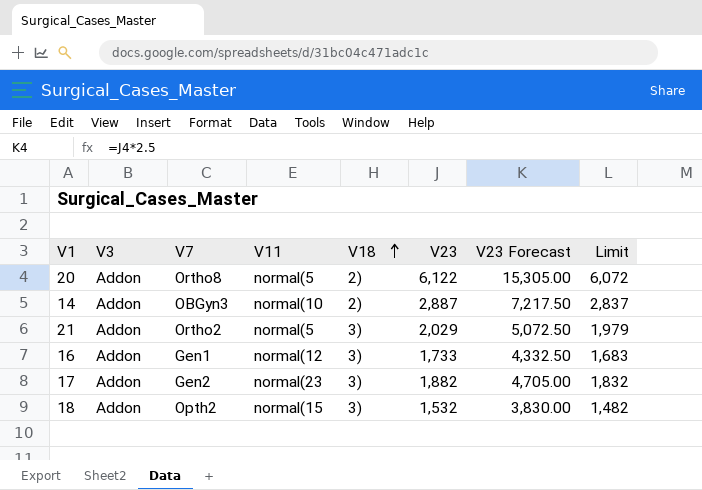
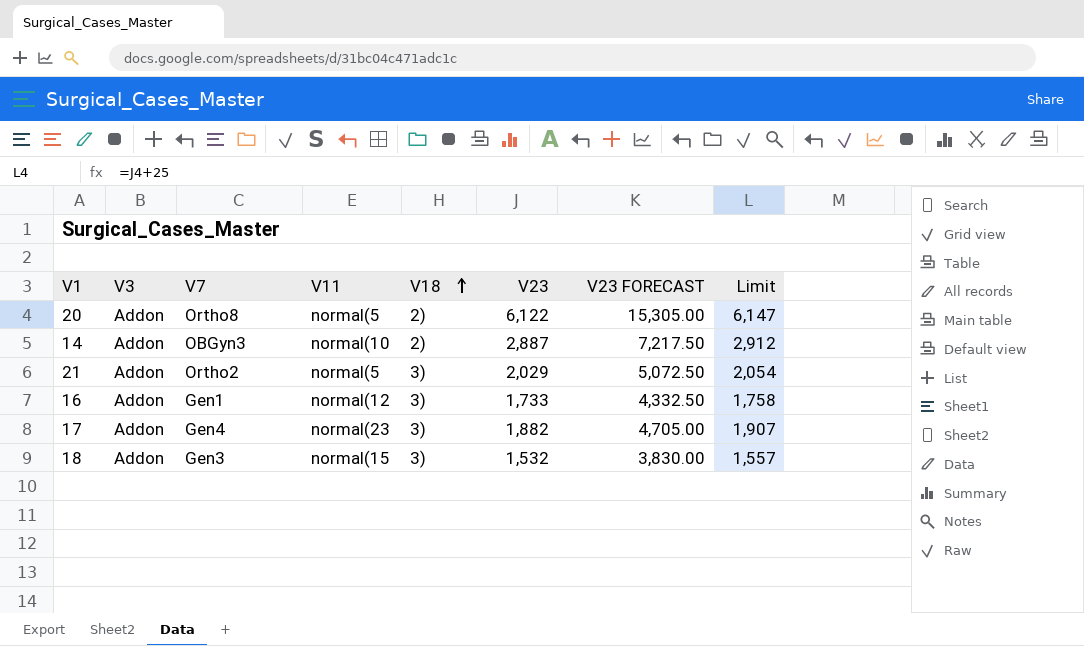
column name: V23 Forecast -> V23 FORECAST
column Limit | formula: [V23] - 50 -> [V23] + 25
17 | V7: Gen2 -> Gen4
18 | V7: Opth2 -> Gen3

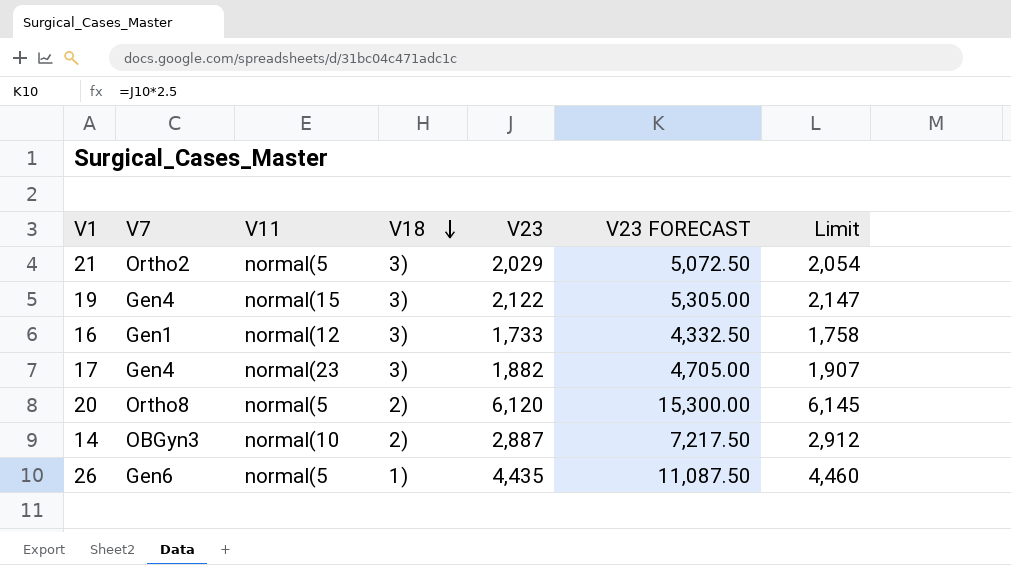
row order: V18 ascending -> V18 descending
column V3 | position: 2 -> none
row 18: Addon | Gen3 | normal(15 | 3) | 1,532 | 3,830.00 | 1,557 -> none
row 19: none -> Gen4 | normal(15 | 3) | 2,122 | 5,305.00 | 2,147
20 | V23: 6,122 -> 6,120
20 | V23 FORECAST: 15,305.00 -> 15,300.00
20 | Limit: 6,147 -> 6,145
row 26: none -> Gen6 | normal(5 | 1) | 4,435 | 11,087.50 | 4,460

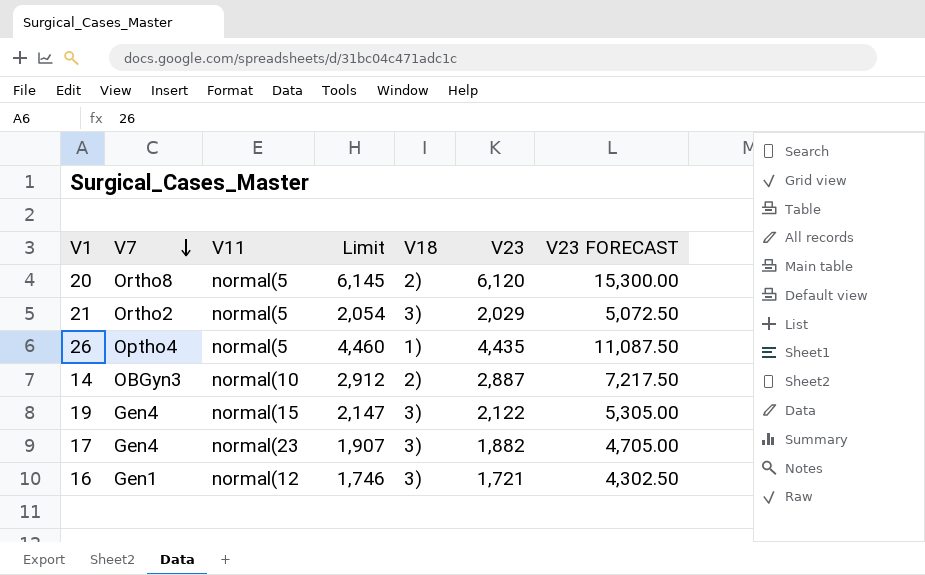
row order: V18 descending -> V7 descending
column Limit | position: 7 -> 4
26 | V7: Gen6 -> Optho4
16 | Limit: 1,758 -> 1,746
16 | V23: 1,733 -> 1,721
16 | V23 FORECAST: 4,332.50 -> 4,302.50

